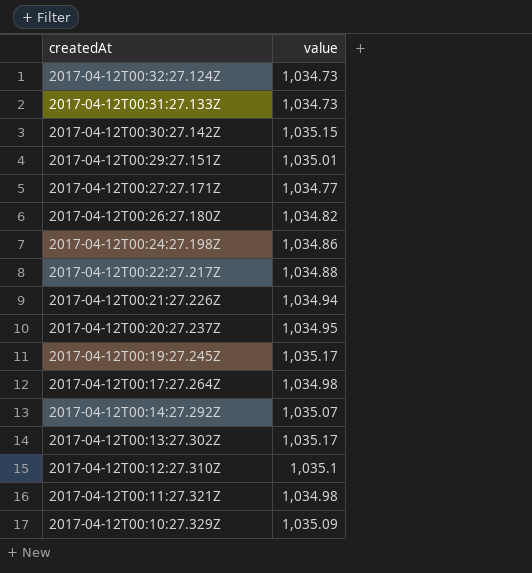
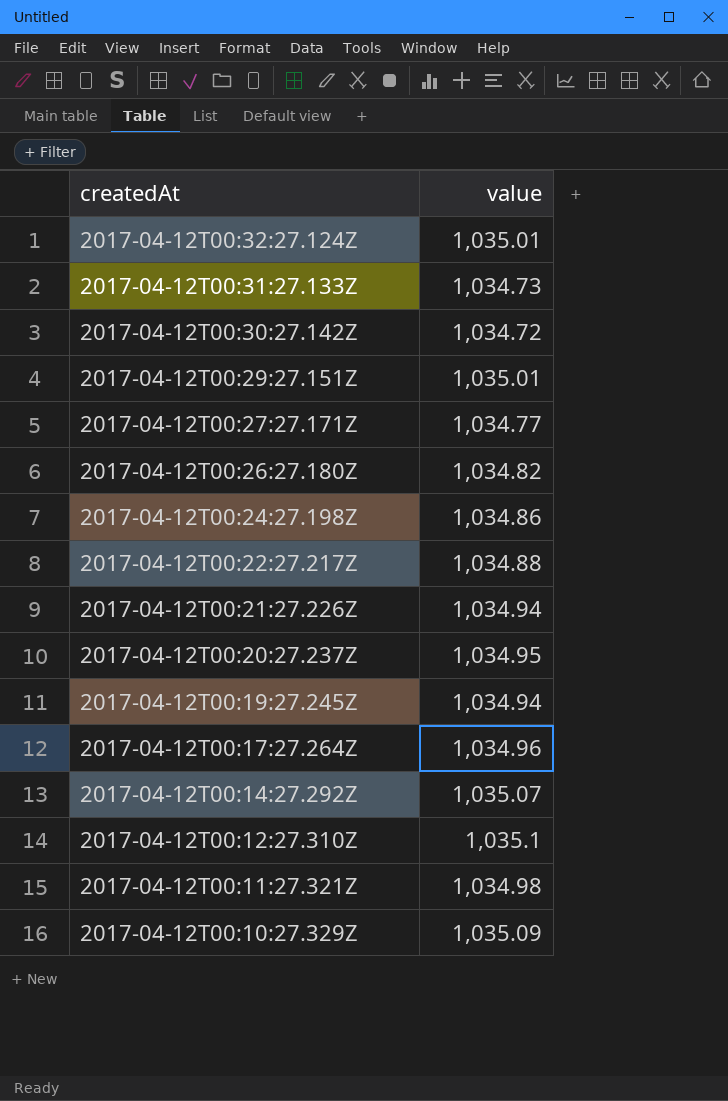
row 2017-04-12T00:13:27.302Z: 1,035.17 -> none
2017-04-12T00:32:27.124Z | value: 1,034.73 -> 1,035.01
2017-04-12T00:30:27.142Z | value: 1,035.15 -> 1,034.72
2017-04-12T00:19:27.245Z | value: 1,035.17 -> 1,034.94
2017-04-12T00:17:27.264Z | value: 1,034.98 -> 1,034.96

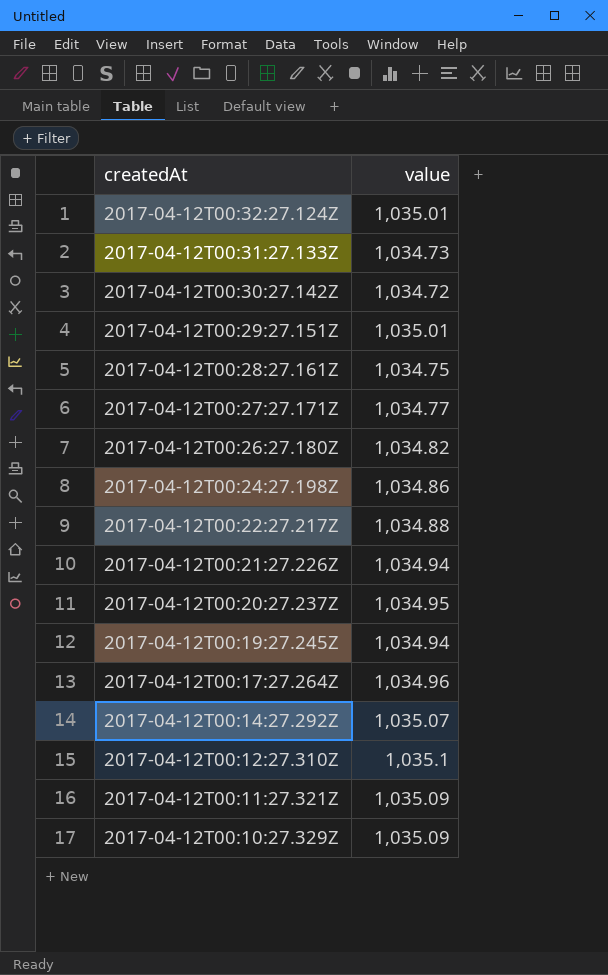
row 2017-04-12T00:28:27.161Z: none -> 1,034.75
2017-04-12T00:11:27.321Z | value: 1,034.98 -> 1,035.09

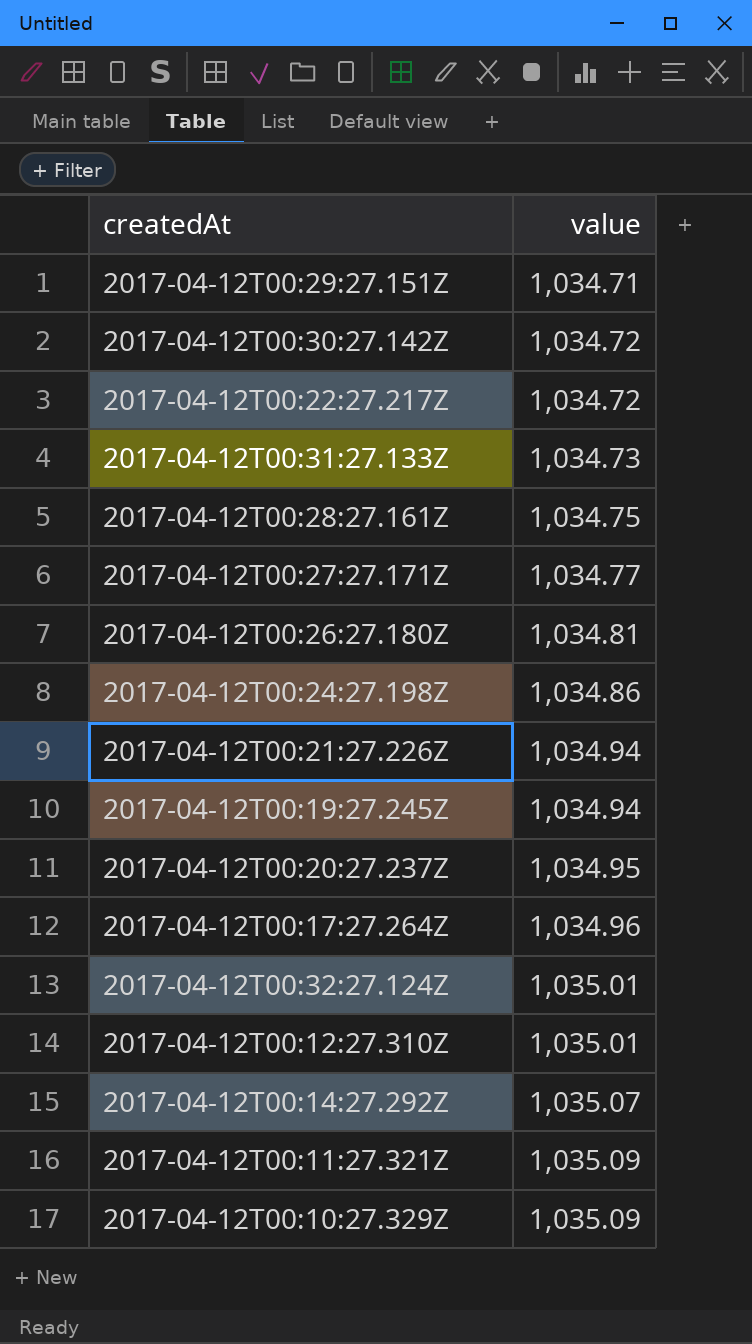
row order: createdAt descending -> value ascending
2017-04-12T00:29:27.151Z | value: 1,035.01 -> 1,034.71
2017-04-12T00:22:27.217Z | value: 1,034.88 -> 1,034.72
2017-04-12T00:26:27.180Z | value: 1,034.82 -> 1,034.81
2017-04-12T00:12:27.310Z | value: 1,035.1 -> 1,035.01

